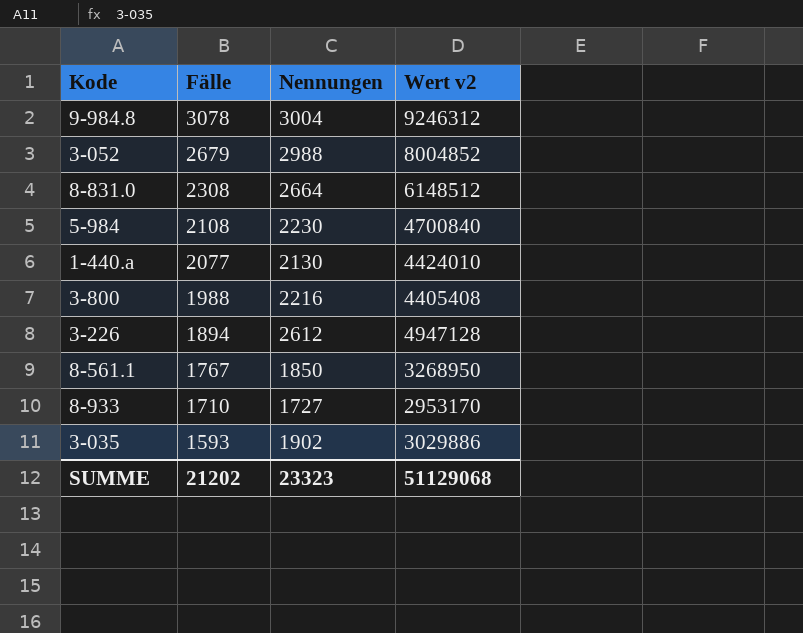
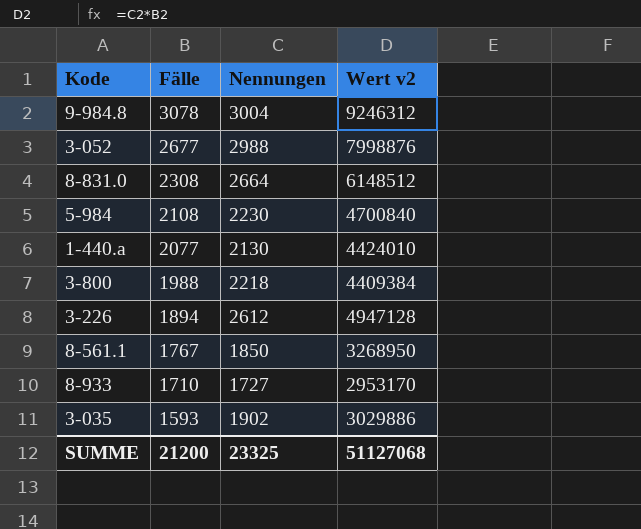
3-052 | Fälle: 2679 -> 2677
3-052 | Wert v2: 8004852 -> 7998876
3-800 | Nennungen: 2216 -> 2218
3-800 | Wert v2: 4405408 -> 4409384
SUMME | Fälle: 21202 -> 21200
SUMME | Nennungen: 23323 -> 23325
SUMME | Wert v2: 51129068 -> 51127068

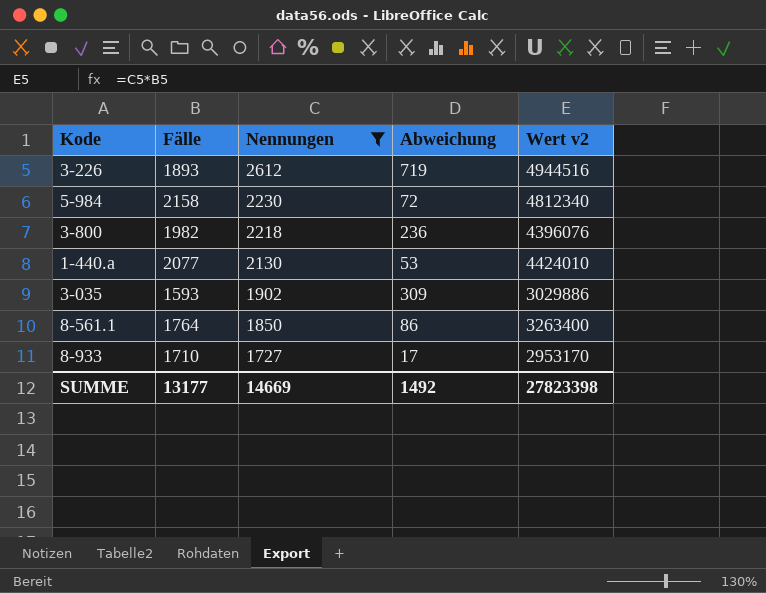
filter: none -> Nennungen <= 2612
row order: Fälle descending -> Nennungen descending
column Abweichung | formula: none -> [Nennungen] - [Fälle]
3-226 | Fälle: 1894 -> 1893
3-226 | Wert v2: 4947128 -> 4944516
5-984 | Fälle: 2108 -> 2158
5-984 | Wert v2: 4700840 -> 4812340
3-800 | Fälle: 1988 -> 1982
3-800 | Wert v2: 4409384 -> 4396076
8-561.1 | Fälle: 1767 -> 1764
8-561.1 | Wert v2: 3268950 -> 3263400
SUMME | Fälle: 21200 -> 13177
SUMME | Nennungen: 23325 -> 14669
SUMME | Wert v2: 51127068 -> 27823398

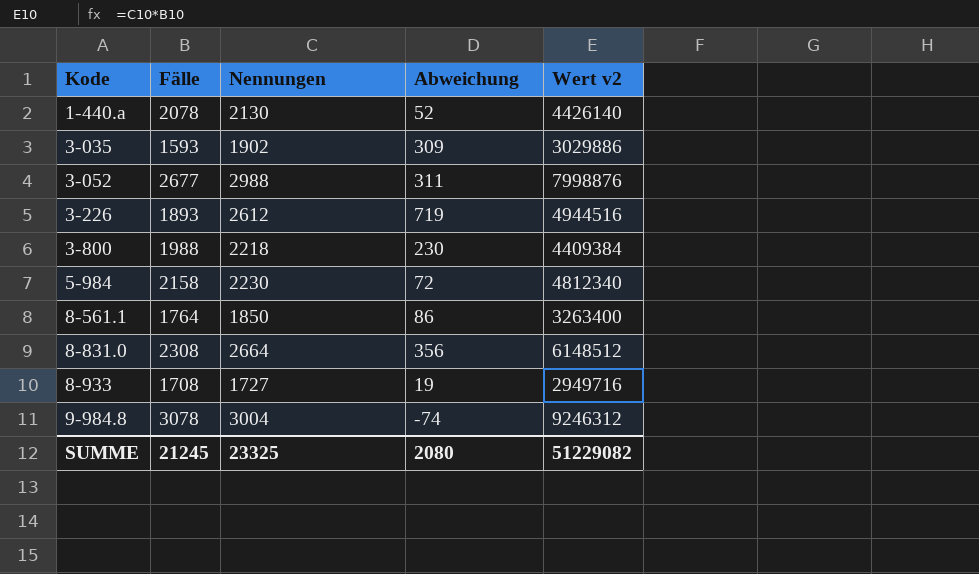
filter: Nennungen <= 2612 -> none
row order: Nennungen descending -> Kode ascending
1-440.a | Fälle: 2077 -> 2078
1-440.a | Abweichung: 53 -> 52
1-440.a | Wert v2: 4424010 -> 4426140
3-800 | Fälle: 1982 -> 1988
3-800 | Abweichung: 236 -> 230
3-800 | Wert v2: 4396076 -> 4409384
8-933 | Fälle: 1710 -> 1708
8-933 | Abweichung: 17 -> 19
8-933 | Wert v2: 2953170 -> 2949716
SUMME | Fälle: 13177 -> 21245
SUMME | Nennungen: 14669 -> 23325
SUMME | Abweichung: 1492 -> 2080
SUMME | Wert v2: 27823398 -> 51229082

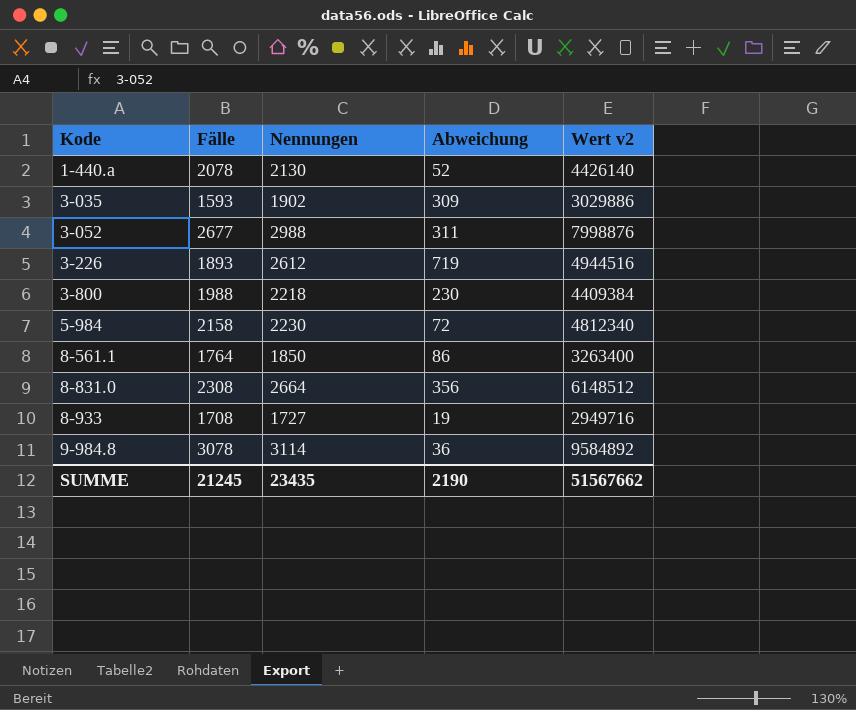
9-984.8 | Nennungen: 3004 -> 3114
9-984.8 | Abweichung: -74 -> 36
9-984.8 | Wert v2: 9246312 -> 9584892
SUMME | Nennungen: 23325 -> 23435
SUMME | Abweichung: 2080 -> 2190
SUMME | Wert v2: 51229082 -> 51567662

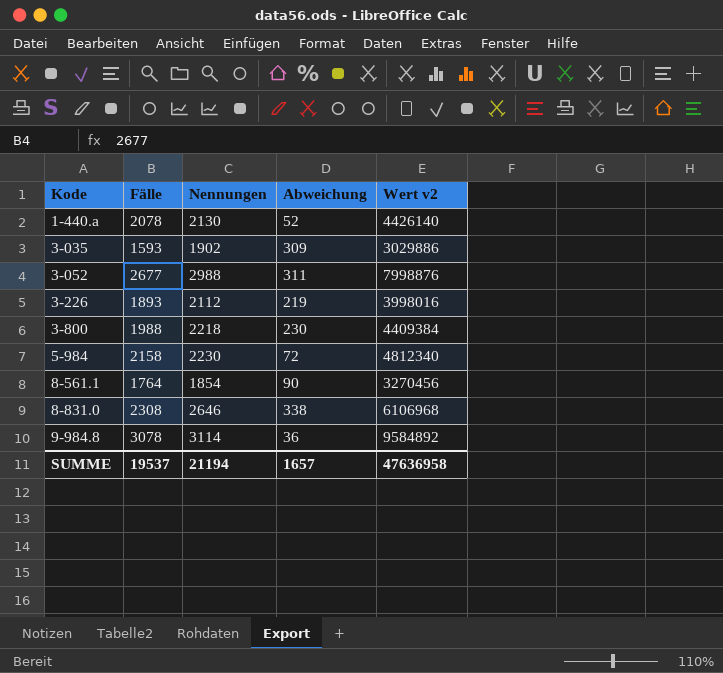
row 8-933: 1708 | 1727 | 19 | 2949716 -> none
3-226 | Nennungen: 2612 -> 2112
3-226 | Abweichung: 719 -> 219
3-226 | Wert v2: 4944516 -> 3998016
8-561.1 | Nennungen: 1850 -> 1854
8-561.1 | Abweichung: 86 -> 90
8-561.1 | Wert v2: 3263400 -> 3270456
8-831.0 | Nennungen: 2664 -> 2646
8-831.0 | Abweichung: 356 -> 338
8-831.0 | Wert v2: 6148512 -> 6106968
SUMME | Fälle: 21245 -> 19537
SUMME | Nennungen: 23435 -> 21194
SUMME | Abweichung: 2190 -> 1657
SUMME | Wert v2: 51567662 -> 47636958

